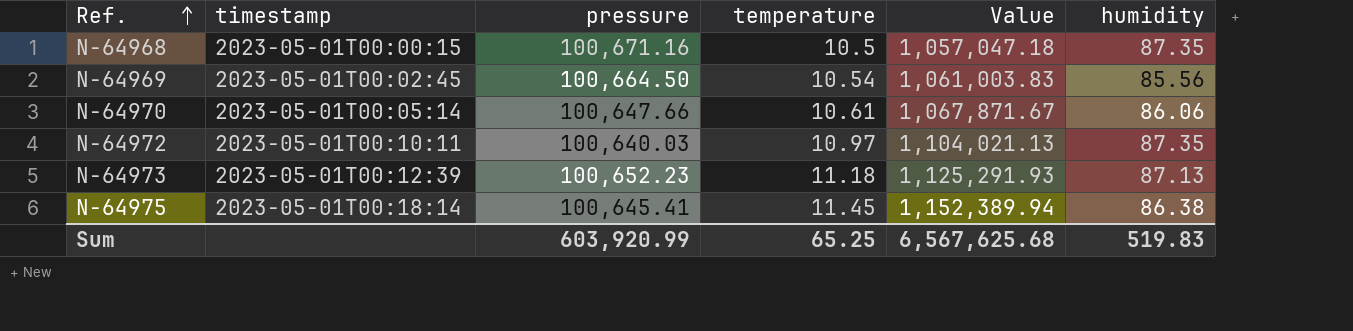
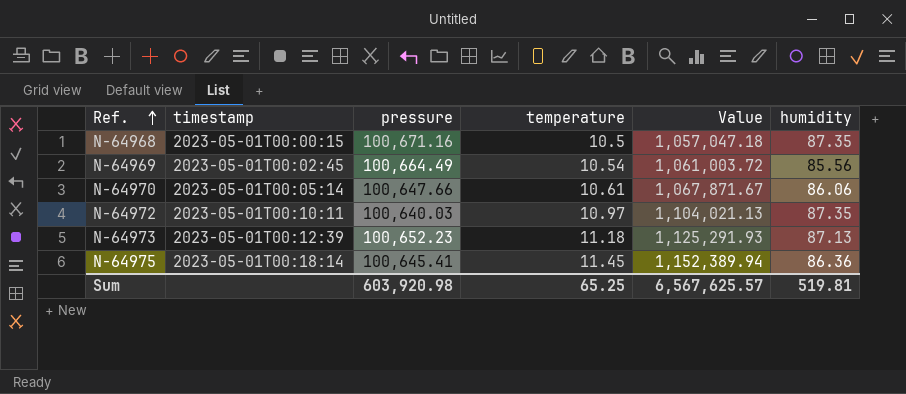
N-64969 | pressure: 100,664.50 -> 100,664.49
N-64969 | Value: 1,061,003.83 -> 1,061,003.72
N-64975 | humidity: 86.38 -> 86.36
Sum | pressure: 603,920.99 -> 603,920.98
Sum | Value: 6,567,625.68 -> 6,567,625.57
Sum | humidity: 519.83 -> 519.81

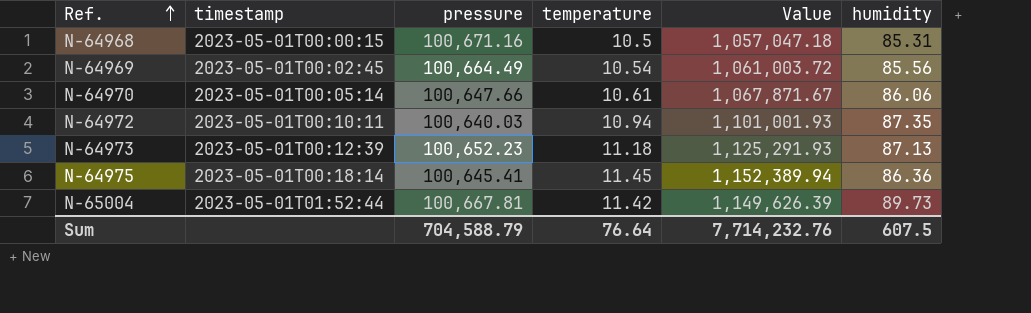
N-64968 | humidity: 87.35 -> 85.31
N-64972 | temperature: 10.97 -> 10.94
N-64972 | Value: 1,104,021.13 -> 1,101,001.93
row N-65004: none -> 2023-05-01T01:52:44 | 100,667.81 | 11.42 | 1,149,626.39 | 89.73
Sum | pressure: 603,920.98 -> 704,588.79
Sum | temperature: 65.25 -> 76.64
Sum | Value: 6,567,625.57 -> 7,714,232.76
Sum | humidity: 519.81 -> 607.5

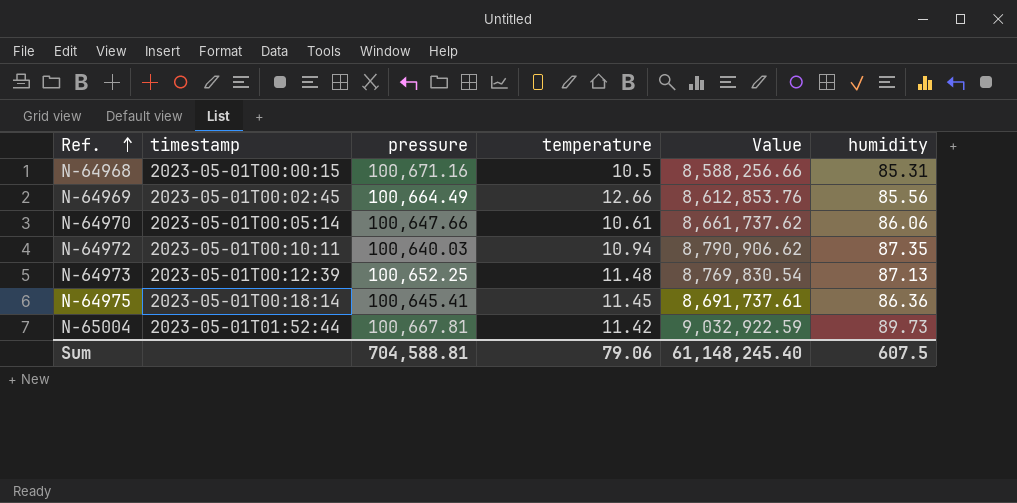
column Value | formula: [pressure] * [temperature] -> [pressure] * [humidity]
N-64969 | temperature: 10.54 -> 12.66
N-64973 | pressure: 100,652.23 -> 100,652.25
N-64973 | temperature: 11.18 -> 11.48
Sum | pressure: 704,588.79 -> 704,588.81
Sum | temperature: 76.64 -> 79.06
Sum | Value: 7,714,232.76 -> 61,148,245.40

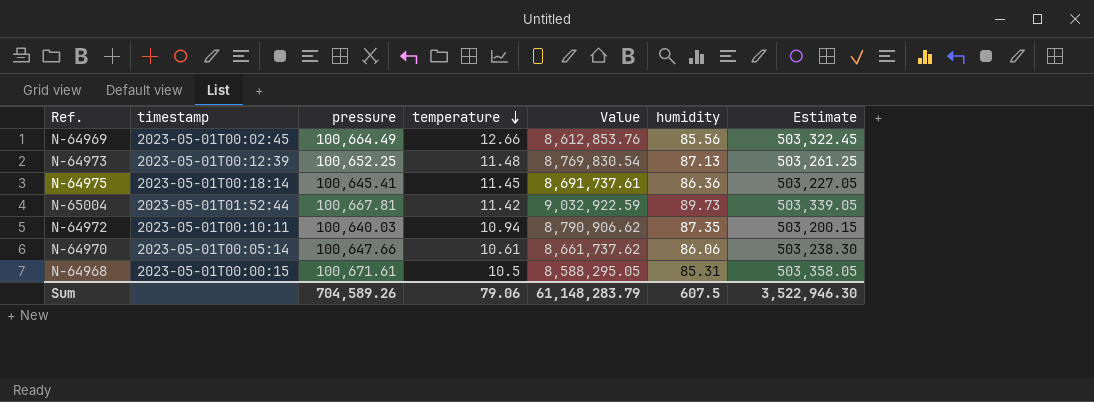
row order: Ref. ascending -> temperature descending
column Estimate | formula: none -> [pressure] * 5
N-64968 | pressure: 100,671.16 -> 100,671.61
N-64968 | Value: 8,588,256.66 -> 8,588,295.05
Sum | pressure: 704,588.81 -> 704,589.26
Sum | Value: 61,148,245.40 -> 61,148,283.79

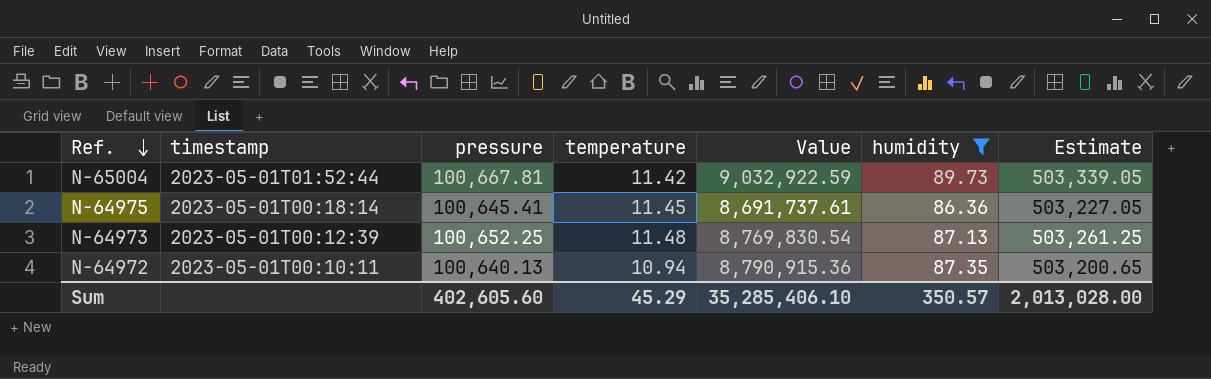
filter: none -> humidity >= 86.36
row order: temperature descending -> Ref. descending
N-64972 | pressure: 100,640.03 -> 100,640.13
N-64972 | Value: 8,790,906.62 -> 8,790,915.36
N-64972 | Estimate: 503,200.15 -> 503,200.65
Sum | pressure: 704,589.26 -> 402,605.60
Sum | temperature: 79.06 -> 45.29
Sum | Value: 61,148,283.79 -> 35,285,406.10
Sum | humidity: 607.5 -> 350.57
Sum | Estimate: 3,522,946.30 -> 2,013,028.00

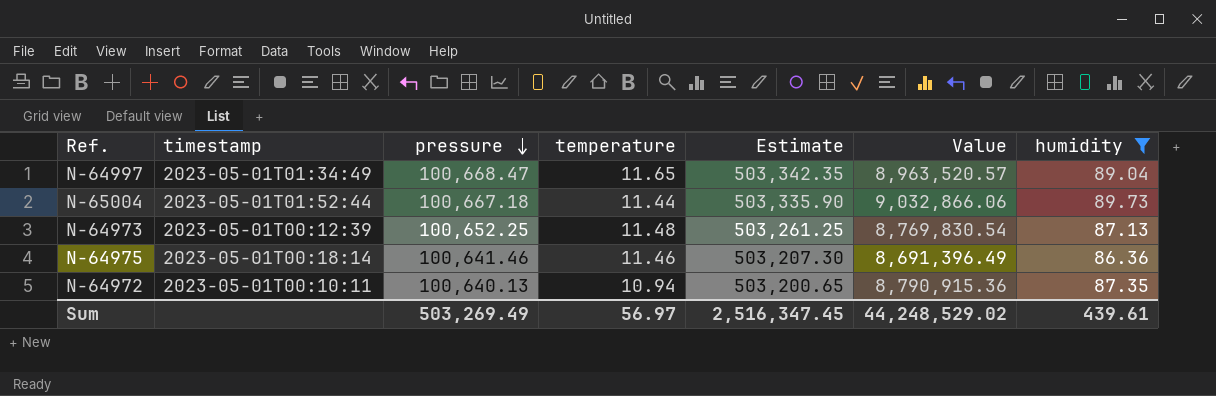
row order: Ref. descending -> pressure descending
column Estimate | position: 7 -> 5
row N-64997: none -> 2023-05-01T01:34:49 | 100,668.47 | 11.65 | 503,342.35 | 8,963,520.57 | 89.04
N-65004 | pressure: 100,667.81 -> 100,667.18
N-65004 | temperature: 11.42 -> 11.44
N-65004 | Estimate: 503,339.05 -> 503,335.90
N-65004 | Value: 9,032,922.59 -> 9,032,866.06
N-64975 | pressure: 100,645.41 -> 100,641.46
N-64975 | temperature: 11.45 -> 11.46
N-64975 | Estimate: 503,227.05 -> 503,207.30
N-64975 | Value: 8,691,737.61 -> 8,691,396.49
Sum | pressure: 402,605.60 -> 503,269.49
Sum | temperature: 45.29 -> 56.97
Sum | Estimate: 2,013,028.00 -> 2,516,347.45
Sum | Value: 35,285,406.10 -> 44,248,529.02
Sum | humidity: 350.57 -> 439.61

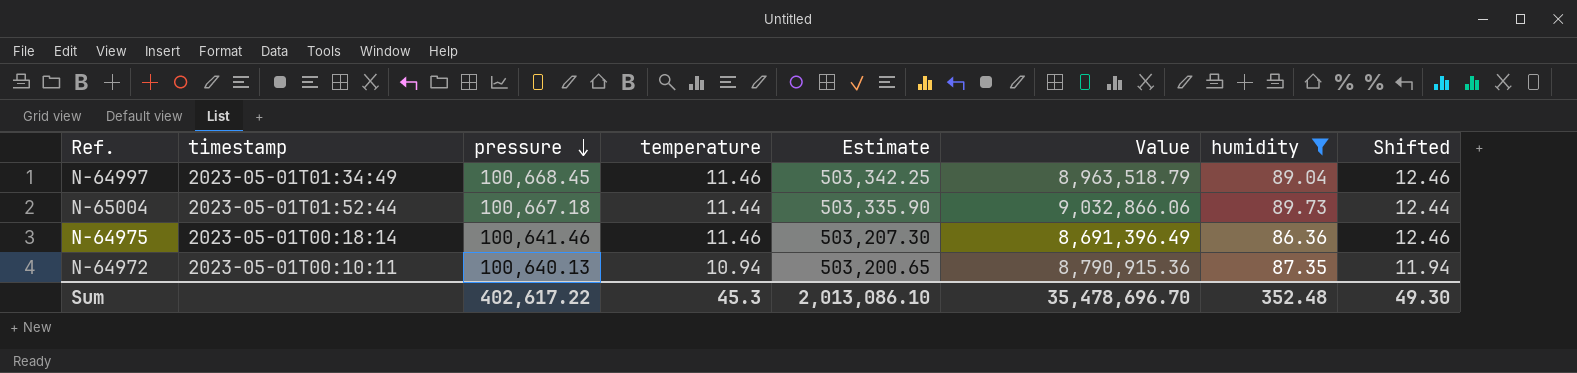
column Shifted | formula: none -> [temperature] + 1
row N-64973: 2023-05-01T00:12:39 | 100,652.25 | 11.48 | 503,261.25 | 8,769,830.54 | 87.13 -> none
N-64997 | pressure: 100,668.47 -> 100,668.45
N-64997 | temperature: 11.65 -> 11.46
N-64997 | Estimate: 503,342.35 -> 503,342.25
N-64997 | Value: 8,963,520.57 -> 8,963,518.79
Sum | pressure: 503,269.49 -> 402,617.22
Sum | temperature: 56.97 -> 45.3
Sum | Estimate: 2,516,347.45 -> 2,013,086.10
Sum | Value: 44,248,529.02 -> 35,478,696.70
Sum | humidity: 439.61 -> 352.48

